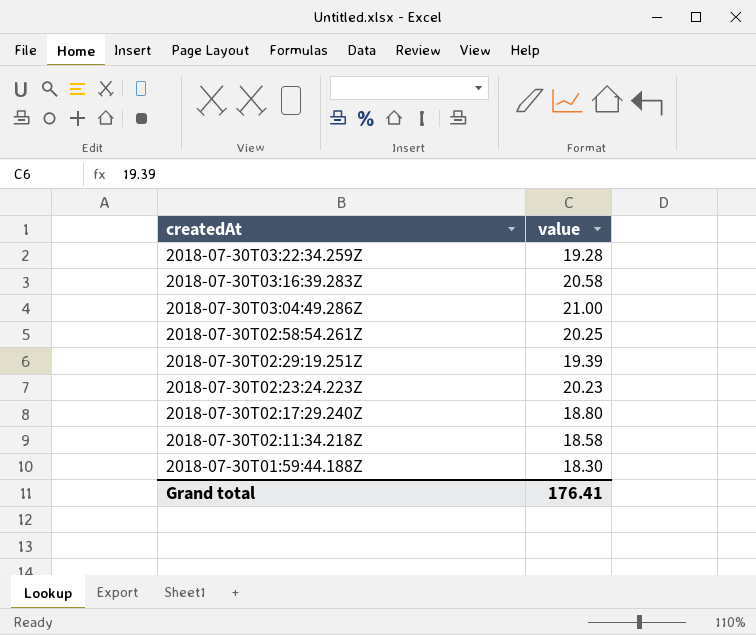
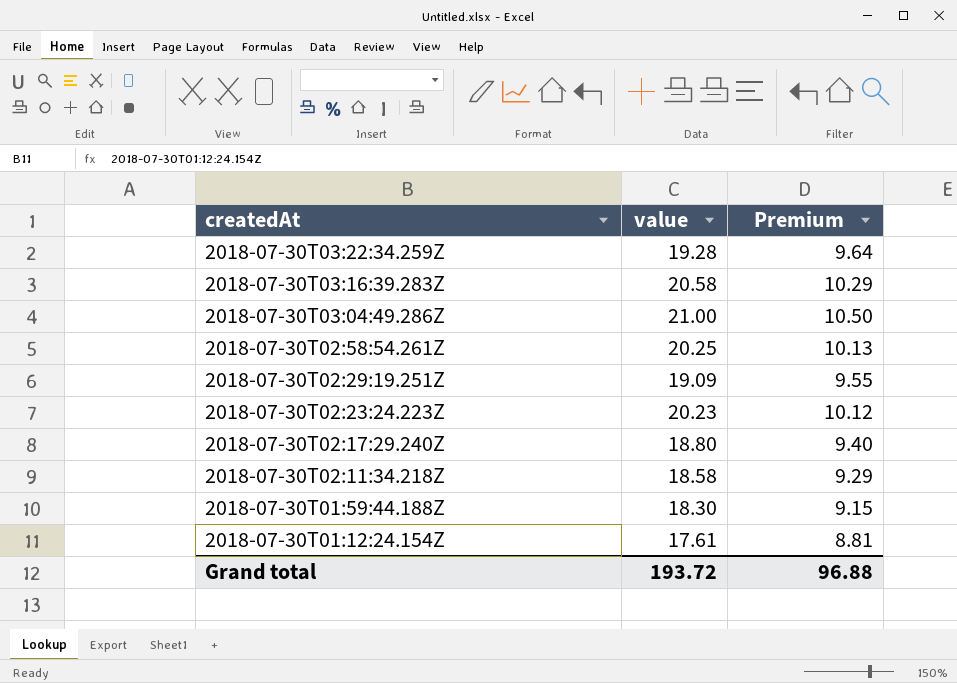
column Premium | formula: none -> [value] * 0.5
2018-07-30T02:29:19.251Z | value: 19.39 -> 19.09
row 2018-07-30T01:12:24.154Z: none -> 17.61 | 8.81
Grand total | value: 176.41 -> 193.72

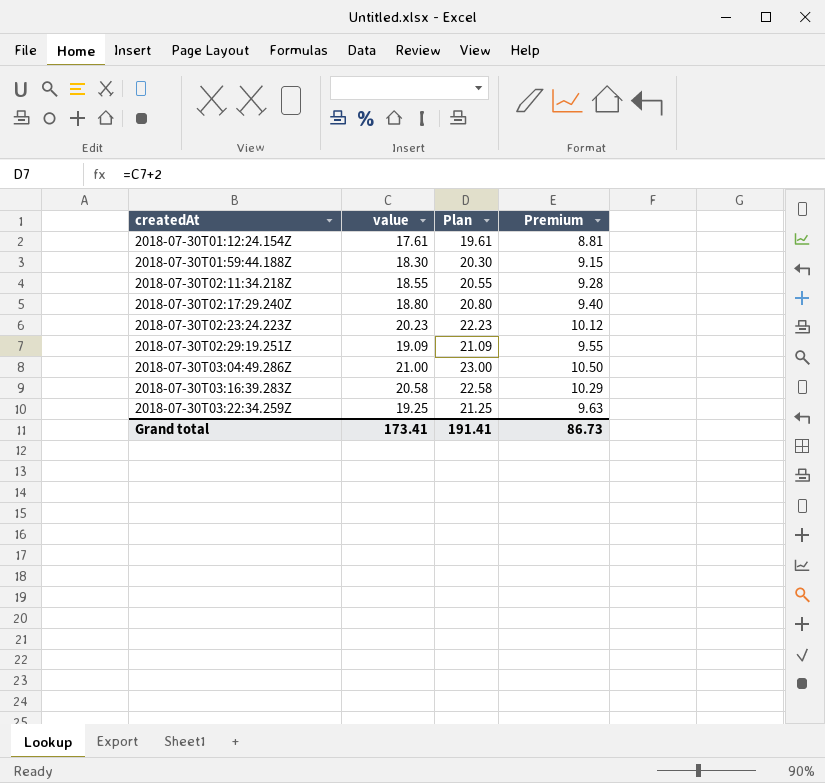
row order: createdAt descending -> createdAt ascending
column Plan | formula: none -> [value] + 2
row 2018-07-30T02:58:54.261Z: 20.25 | 10.13 -> none
2018-07-30T02:11:34.218Z | value: 18.58 -> 18.55
2018-07-30T02:11:34.218Z | Premium: 9.29 -> 9.28
2018-07-30T03:22:34.259Z | value: 19.28 -> 19.25
2018-07-30T03:22:34.259Z | Premium: 9.64 -> 9.63
Grand total | value: 193.72 -> 173.41
Grand total | Premium: 96.88 -> 86.73

